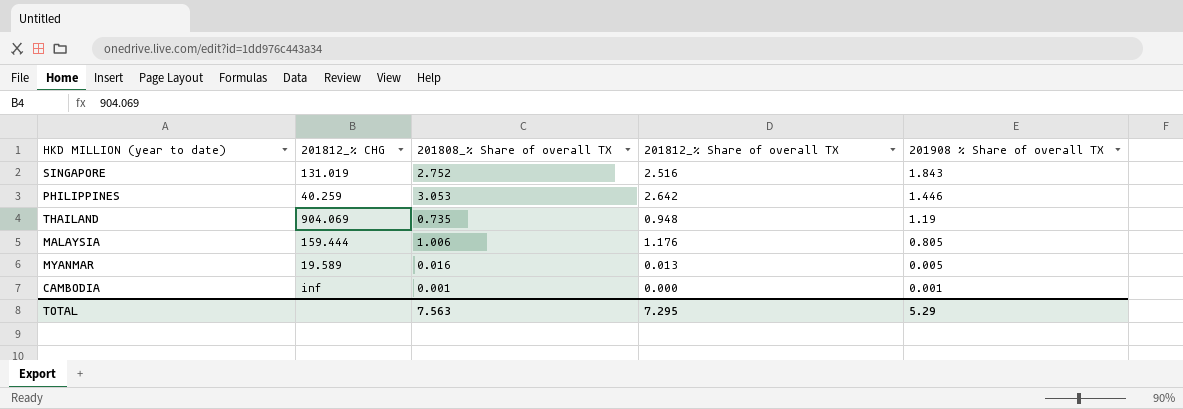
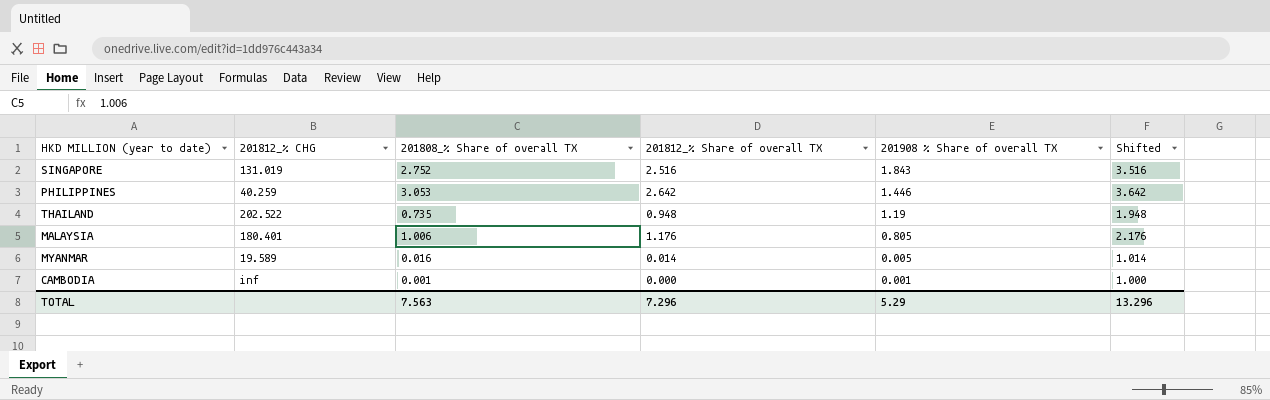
column Shifted | formula: none -> [201812_% Share of overall TX] + 1
THAILAND | 201812_% CHG: 904.069 -> 202.522
MALAYSIA | 201812_% CHG: 159.444 -> 180.401
MYANMAR | 201812_% Share of overall TX: 0.013 -> 0.014
TOTAL | 201812_% Share of overall TX: 7.295 -> 7.296

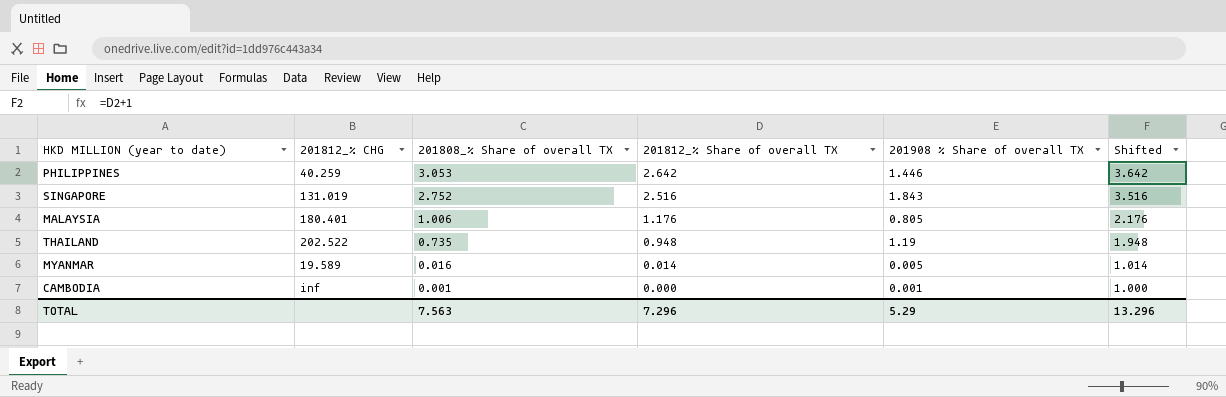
row order: 201908 % Share of overall TX descending -> 201808_% Share of overall TX descending

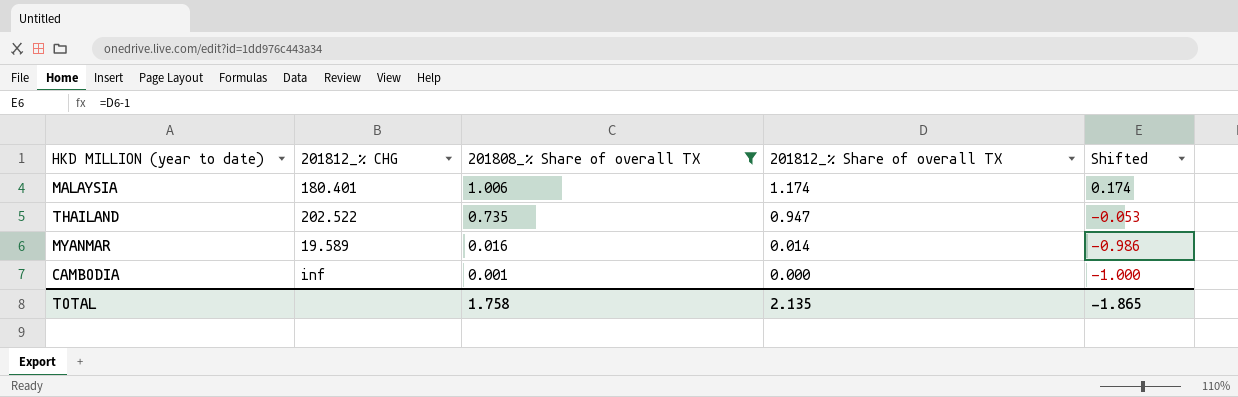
filter: none -> 201808_% Share of overall TX <= 1.006
column 201908 % Share of overall TX | position: 5 -> none
column Shifted | formula: [201812_% Share of overall TX] + 1 -> [201812_% Share of overall TX] - 1
MALAYSIA | 201812_% Share of overall TX: 1.176 -> 1.174
THAILAND | 201812_% Share of overall TX: 0.948 -> 0.947
TOTAL | 201808_% Share of overall TX: 7.563 -> 1.758
TOTAL | 201812_% Share of overall TX: 7.296 -> 2.135
TOTAL | Shifted: 13.296 -> -1.865

